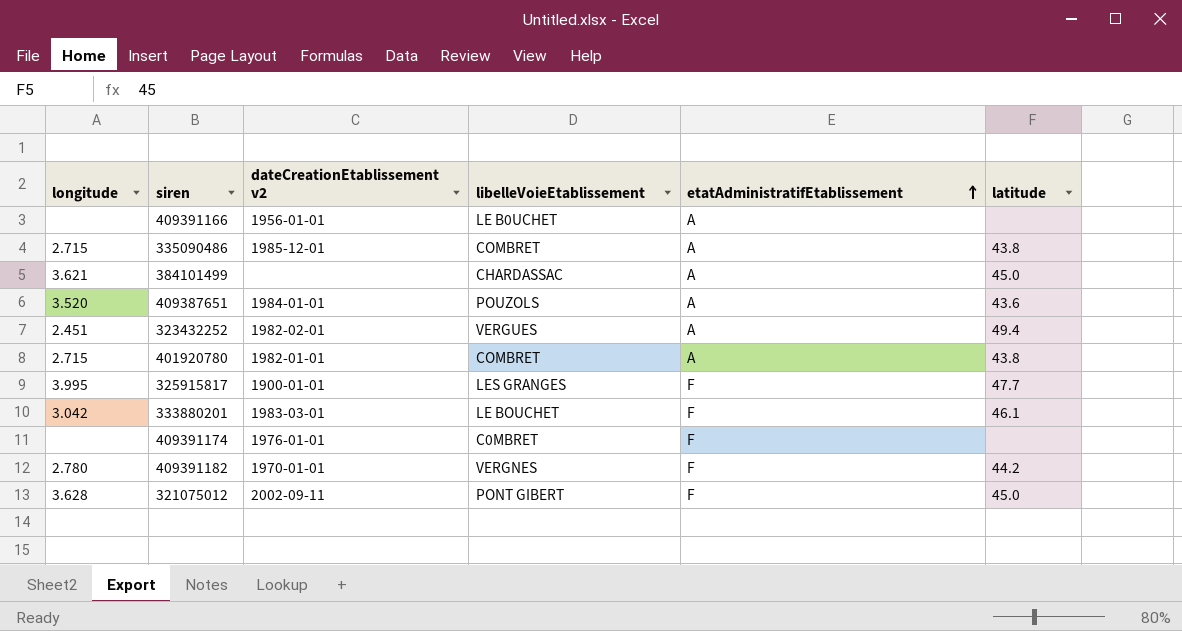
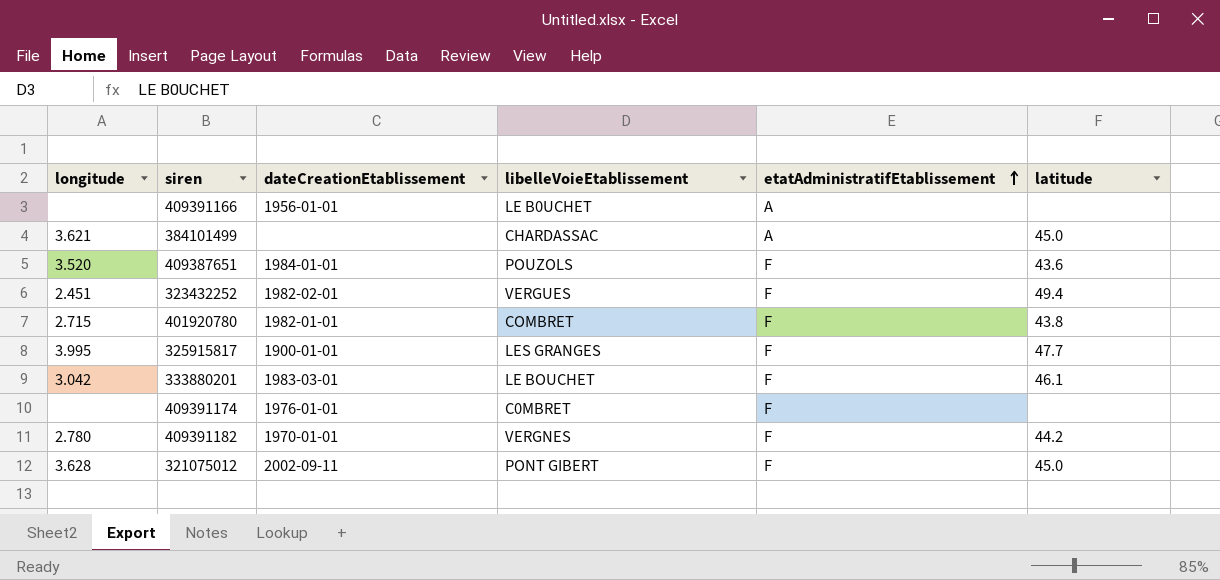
column name: dateCreationEtablissement v2 -> dateCreationEtablissement
row 335090486: 2.715 | 1985-12-01 | COMBRET | A | 43.8 -> none
409387651 | etatAdministratifEtablissement: A -> F
323432252 | etatAdministratifEtablissement: A -> F
401920780 | etatAdministratifEtablissement: A -> F

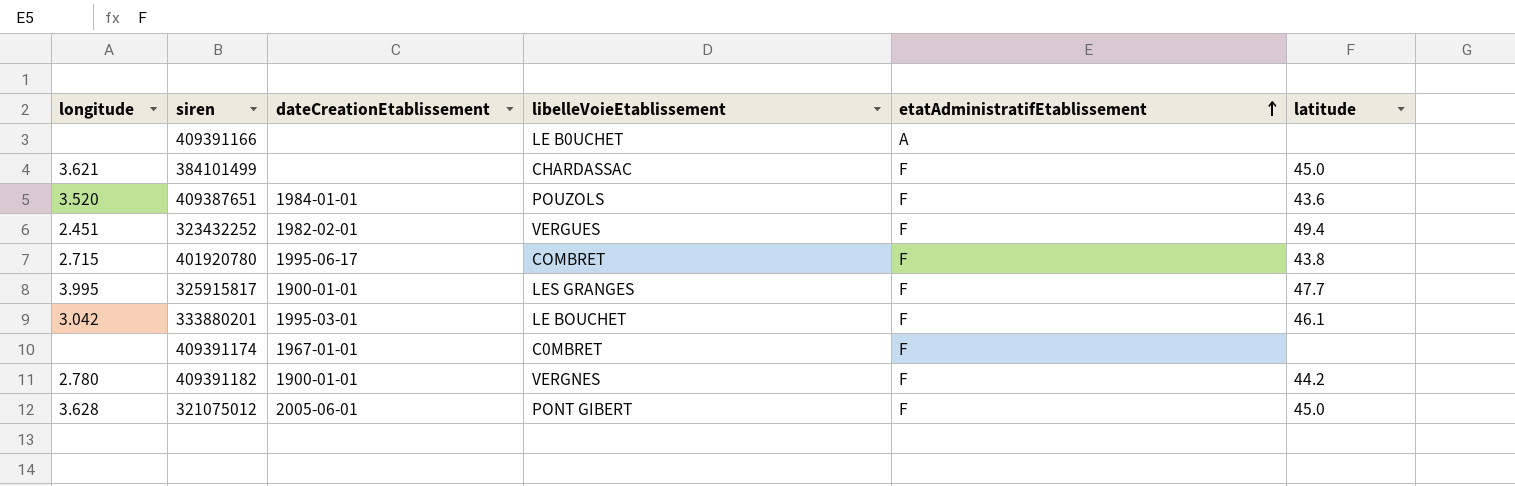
409391166 | dateCreationEtablissement: 1956-01-01 -> none
384101499 | etatAdministratifEtablissement: A -> F
401920780 | dateCreationEtablissement: 1982-01-01 -> 1995-06-17
333880201 | dateCreationEtablissement: 1983-03-01 -> 1995-03-01
409391174 | dateCreationEtablissement: 1976-01-01 -> 1967-01-01
409391182 | dateCreationEtablissement: 1970-01-01 -> 1900-01-01
321075012 | dateCreationEtablissement: 2002-09-11 -> 2005-06-01

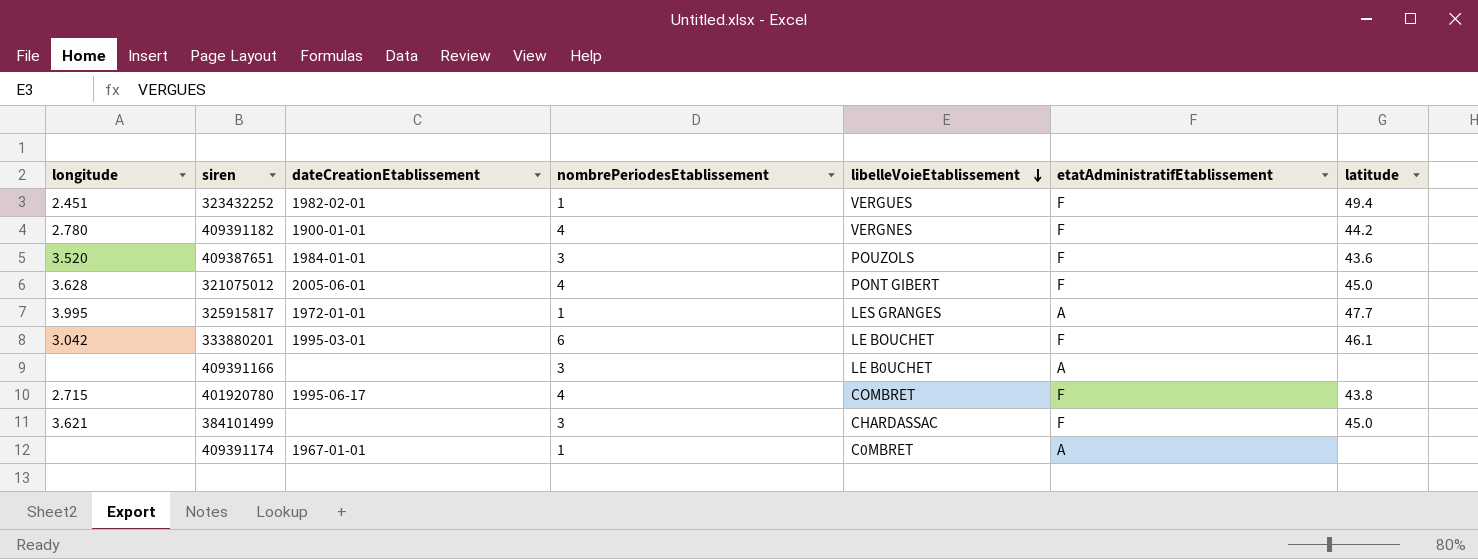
row order: etatAdministratifEtablissement ascending -> libelleVoieEtablissement descending
column nombrePeriodesEtablissement | position: none -> 4
325915817 | dateCreationEtablissement: 1900-01-01 -> 1972-01-01
325915817 | etatAdministratifEtablissement: F -> A
409391174 | etatAdministratifEtablissement: F -> A

